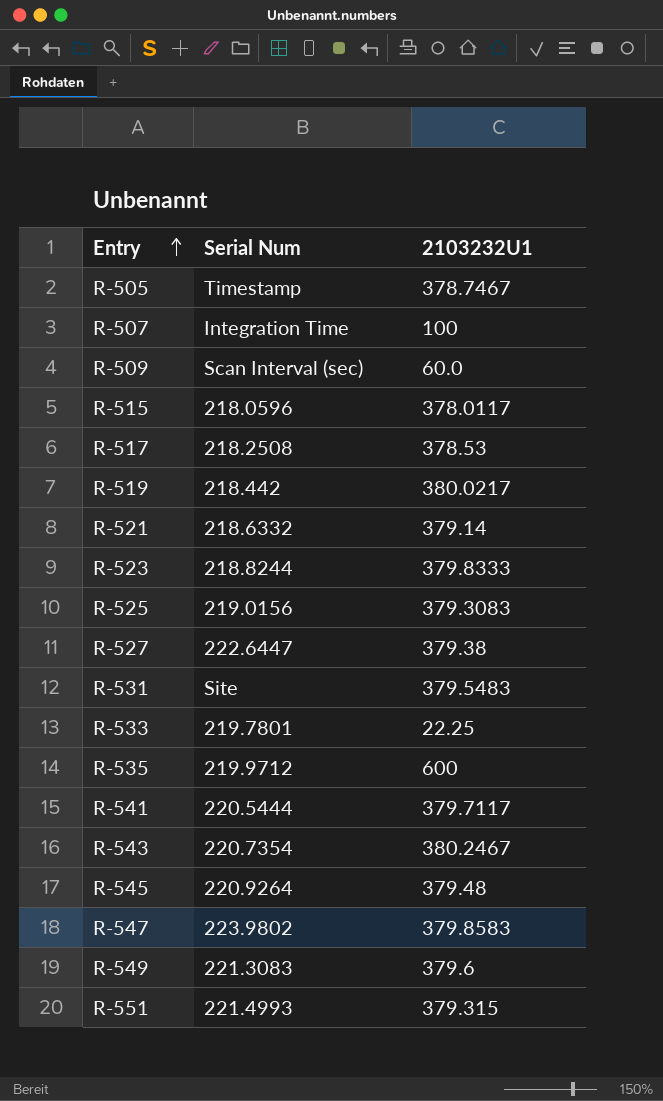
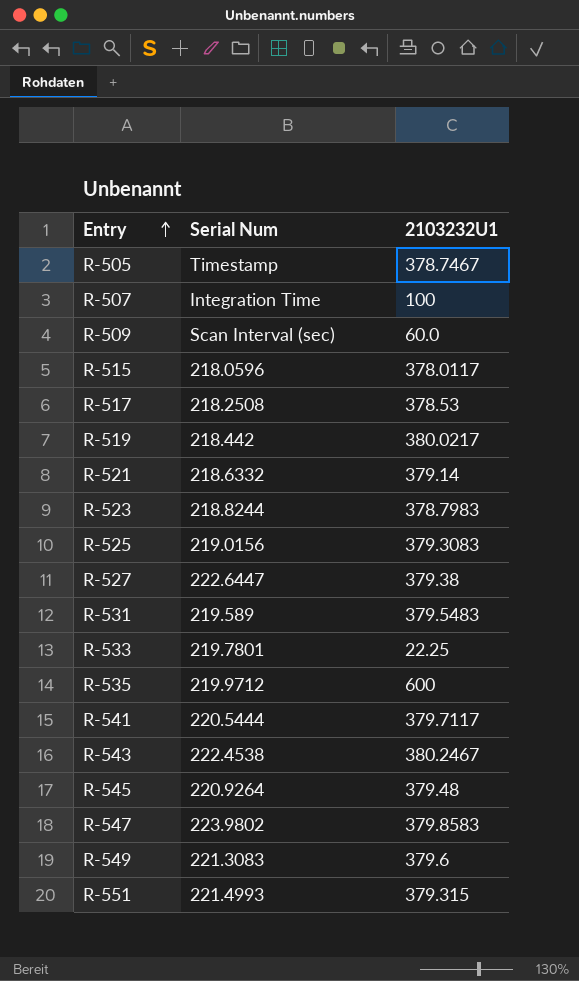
R-523 | 2103232U1: 379.8333 -> 378.7983
R-531 | Serial Num: Site -> 219.589
R-543 | Serial Num: 220.7354 -> 222.4538

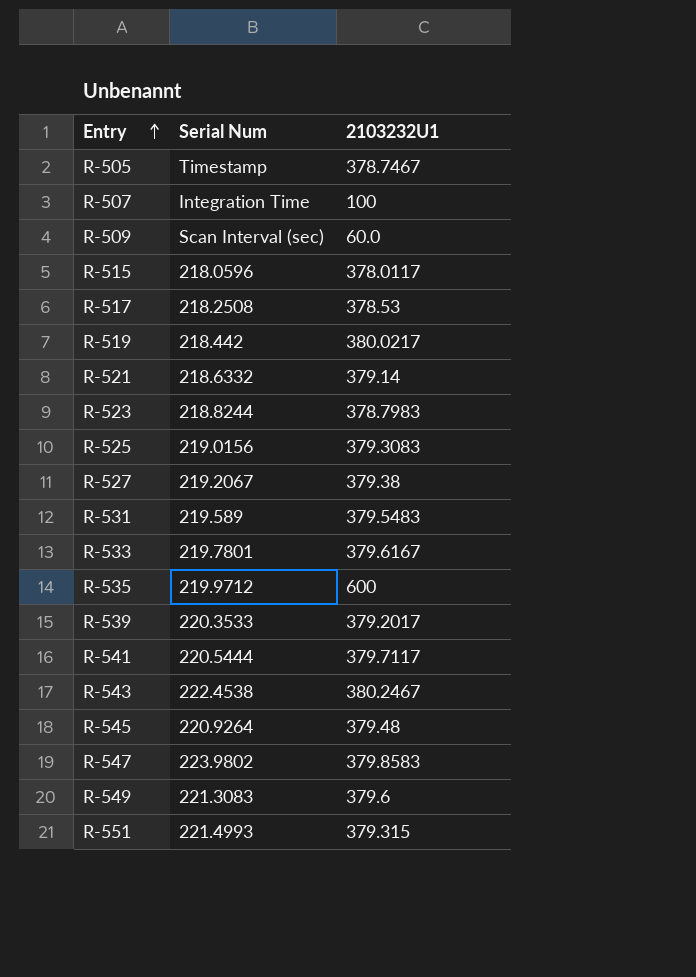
R-527 | Serial Num: 222.6447 -> 219.2067
R-533 | 2103232U1: 22.25 -> 379.6167
row R-539: none -> 220.3533 | 379.2017

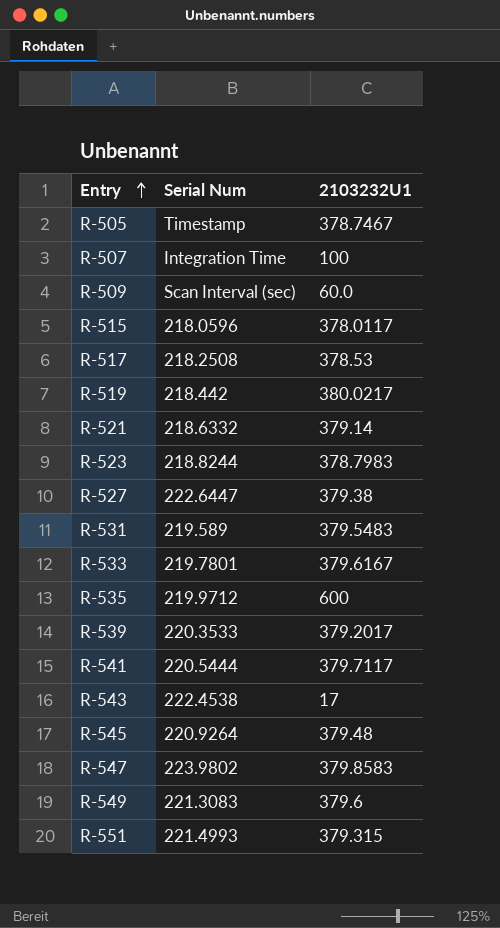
row R-525: 219.0156 | 379.3083 -> none
R-527 | Serial Num: 219.2067 -> 222.6447
R-543 | 2103232U1: 380.2467 -> 17

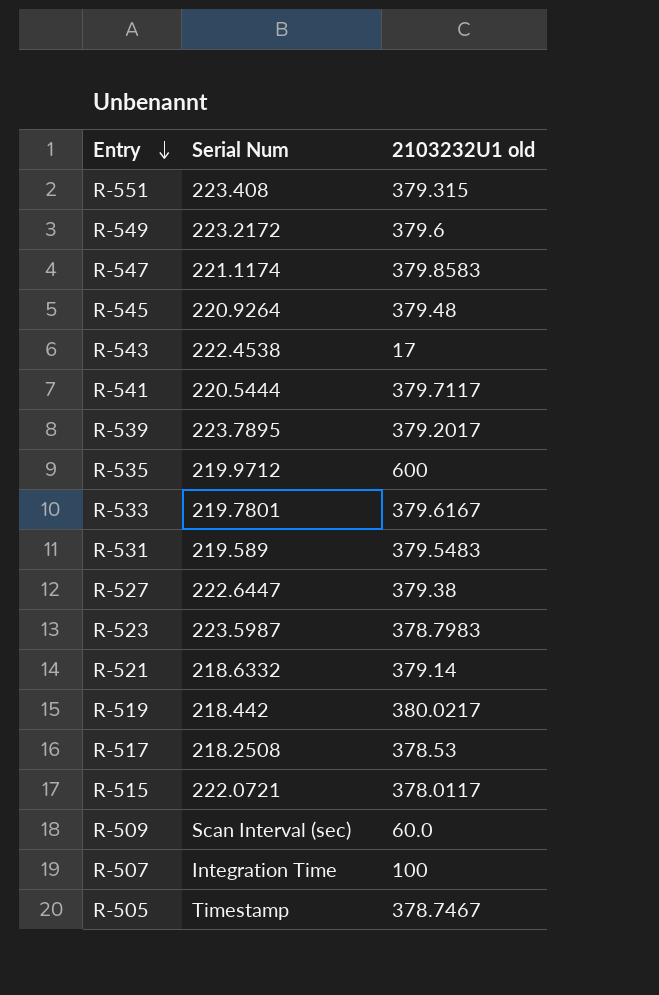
row order: Entry ascending -> Entry descending
column name: 2103232U1 -> 2103232U1 old
R-551 | Serial Num: 221.4993 -> 223.408
R-549 | Serial Num: 221.3083 -> 223.2172
R-547 | Serial Num: 223.9802 -> 221.1174
R-539 | Serial Num: 220.3533 -> 223.7895
R-523 | Serial Num: 218.8244 -> 223.5987
R-515 | Serial Num: 218.0596 -> 222.0721

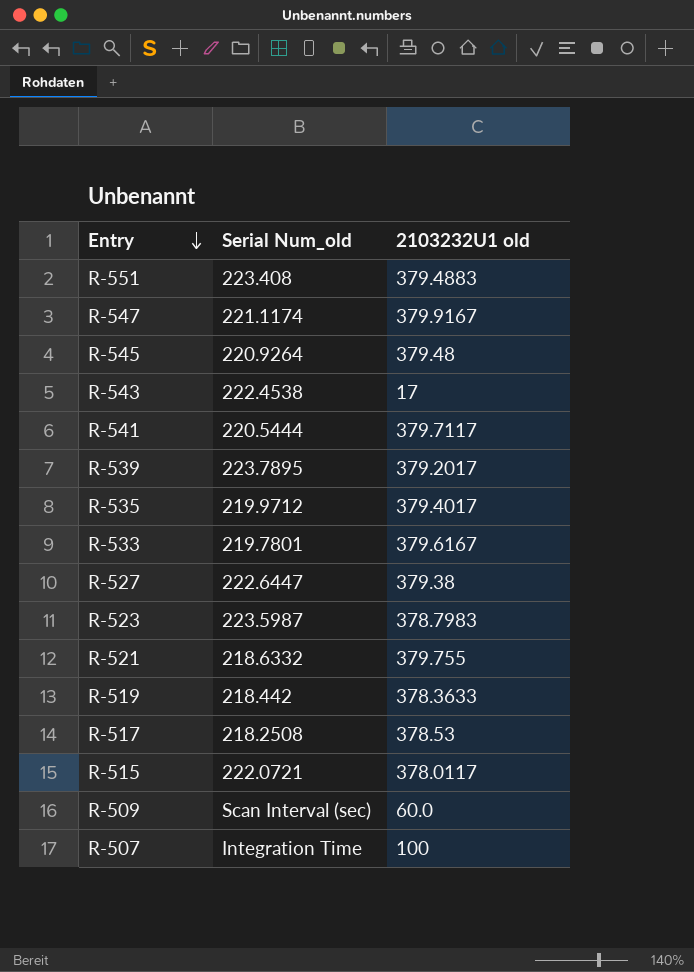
column name: Serial Num -> Serial Num_old
row R-549: 223.2172 | 379.6 -> none
row R-531: 219.589 | 379.5483 -> none
row R-505: Timestamp | 378.7467 -> none
R-551 | 2103232U1 old: 379.315 -> 379.4883
R-547 | 2103232U1 old: 379.8583 -> 379.9167
R-535 | 2103232U1 old: 600 -> 379.4017
R-521 | 2103232U1 old: 379.14 -> 379.755
R-519 | 2103232U1 old: 380.0217 -> 378.3633

